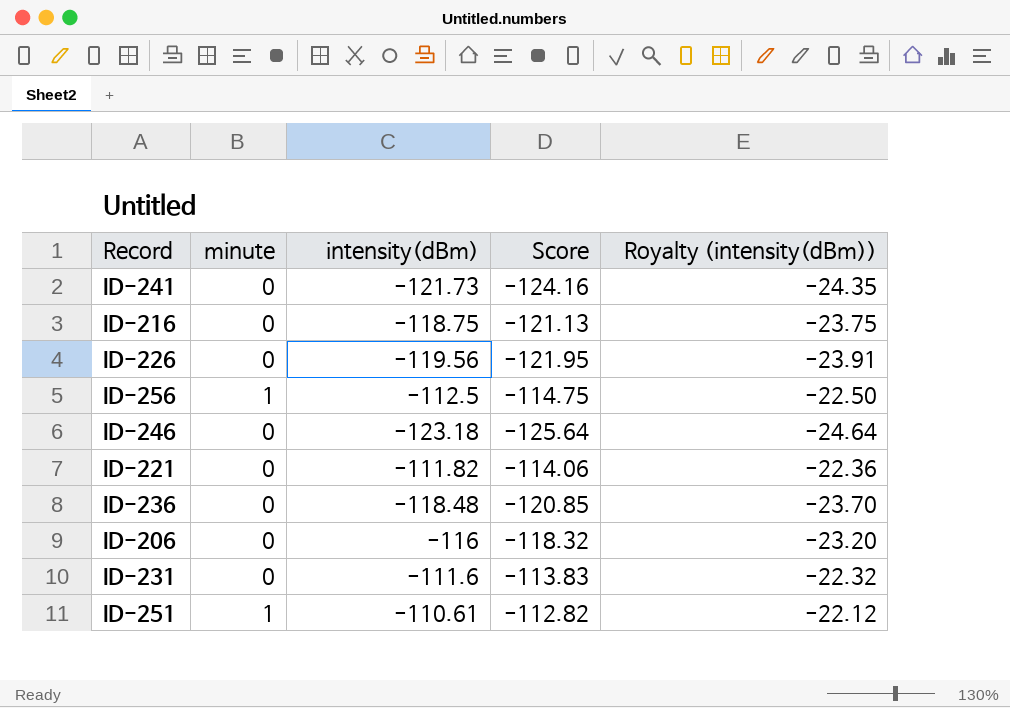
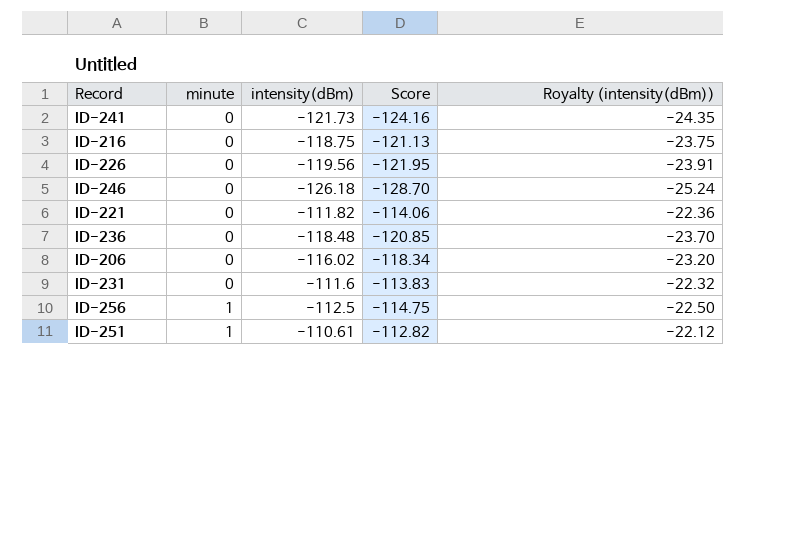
row order: none -> minute ascending
ID-246 | intensity(dBm): -123.18 -> -126.18
ID-246 | Score: -125.64 -> -128.70
ID-246 | Royalty (intensity(dBm)): -24.64 -> -25.24
ID-206 | intensity(dBm): -116 -> -116.02
ID-206 | Score: -118.32 -> -118.34

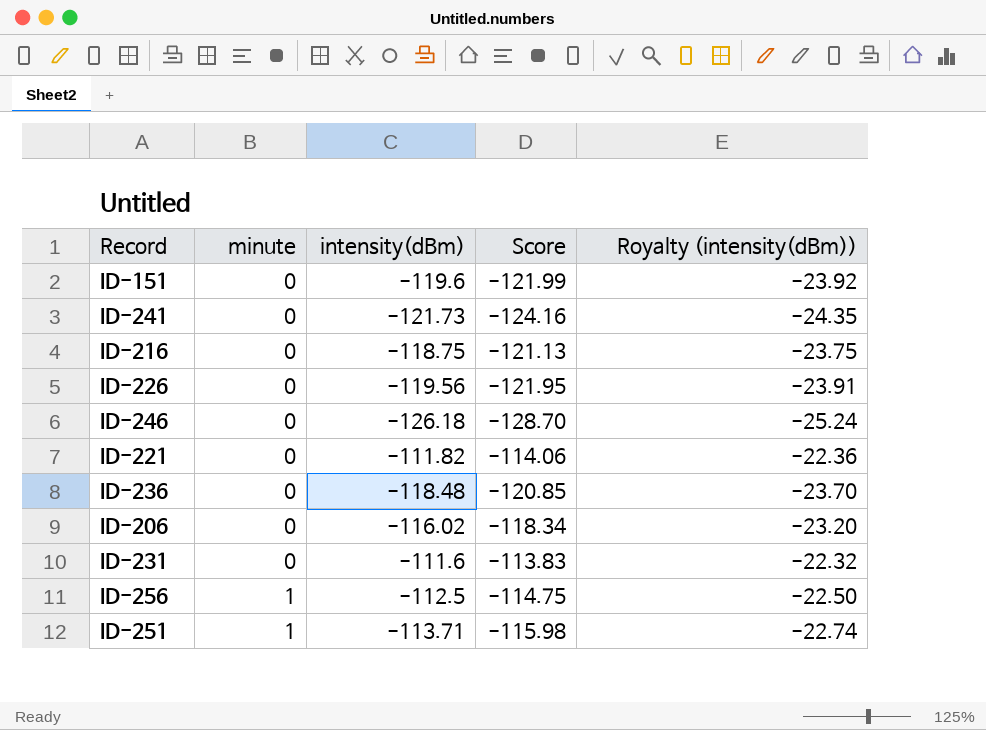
row ID-151: none -> 0 | -119.6 | -121.99 | -23.92
ID-251 | intensity(dBm): -110.61 -> -113.71
ID-251 | Score: -112.82 -> -115.98
ID-251 | Royalty (intensity(dBm)): -22.12 -> -22.74

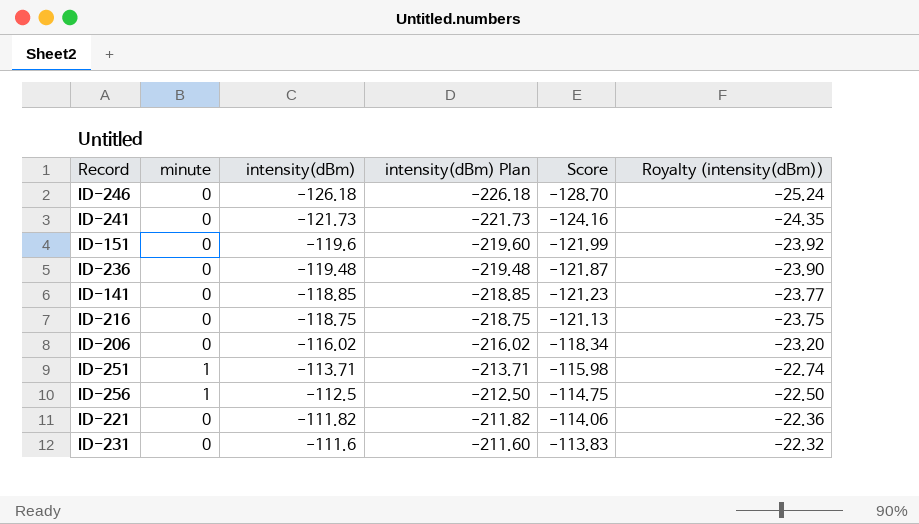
row order: minute ascending -> intensity(dBm) ascending
column intensity(dBm) Plan | formula: none -> [intensity(dBm)] - 100
row ID-226: 0 | -119.56 | -121.95 | -23.91 -> none
ID-236 | intensity(dBm): -118.48 -> -119.48
ID-236 | Score: -120.85 -> -121.87
ID-236 | Royalty (intensity(dBm)): -23.70 -> -23.90
row ID-141: none -> 0 | -118.85 | -218.85 | -121.23 | -23.77

